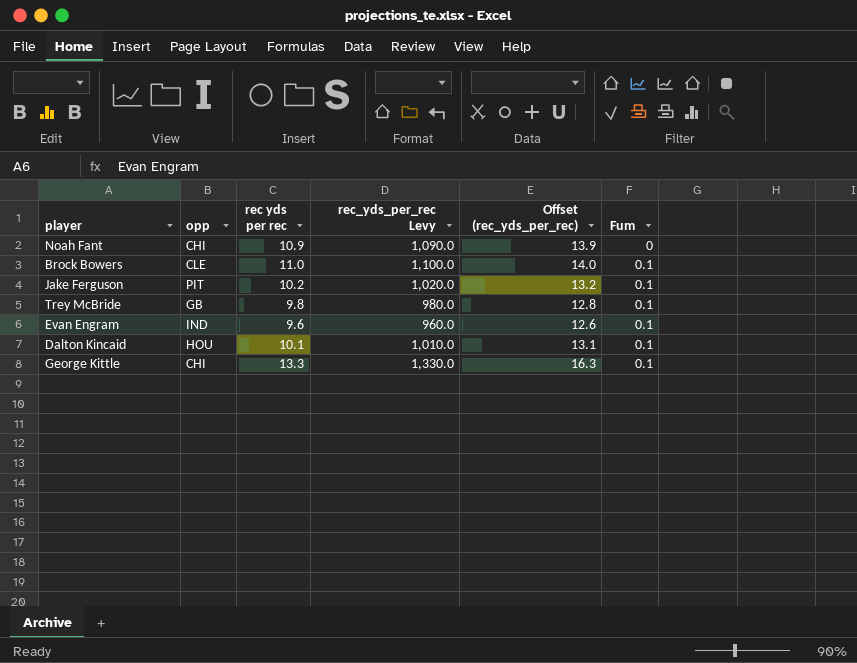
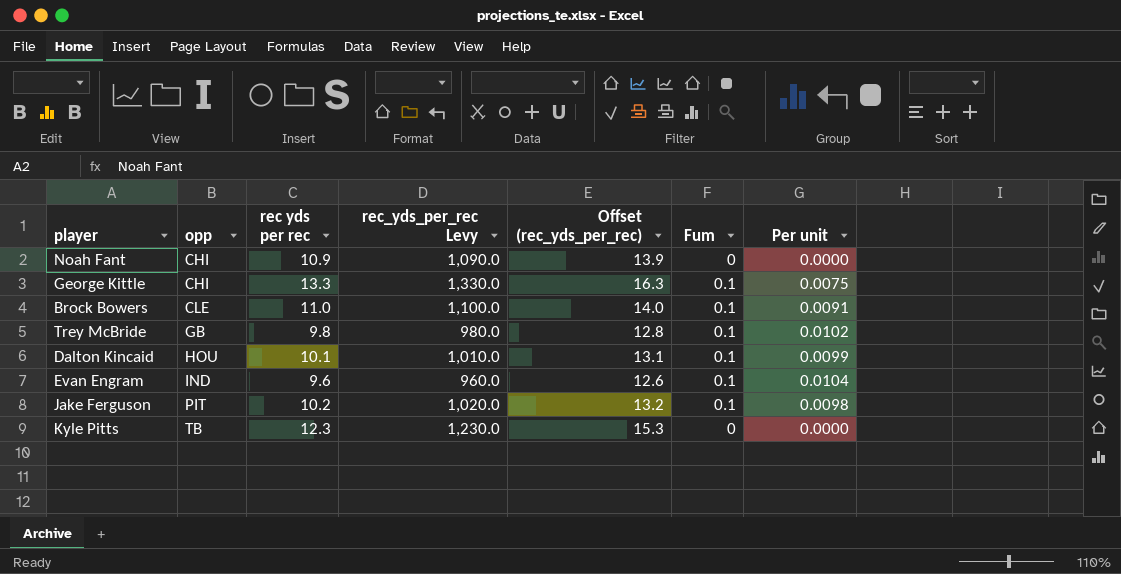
row order: Fum ascending -> opp ascending
column Per unit | formula: none -> [Fum] / [rec yds per rec]
row Kyle Pitts: none -> TB | 12.3 | 1,230.0 | 15.3 | 0 | 0.0000

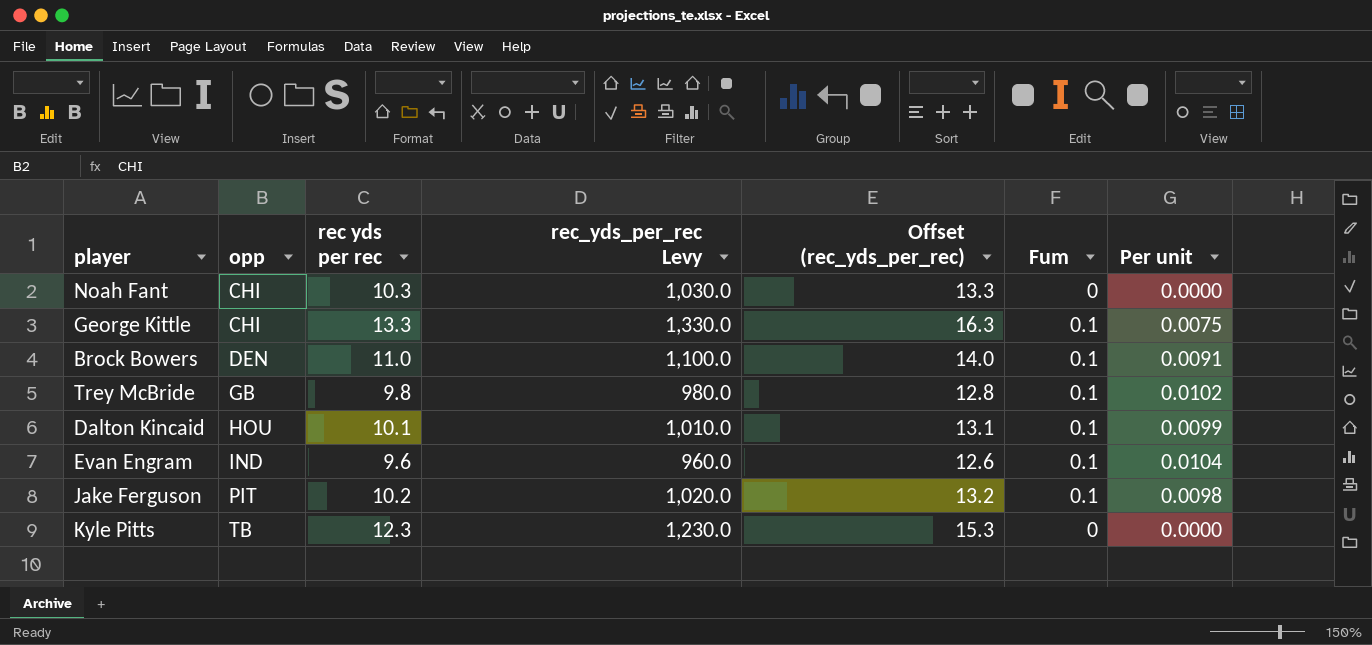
Noah Fant | rec yds per rec: 10.9 -> 10.3
Noah Fant | rec_yds_per_rec Levy: 1,090.0 -> 1,030.0
Noah Fant | Offset (rec_yds_per_rec): 13.9 -> 13.3
Brock Bowers | opp: CLE -> DEN

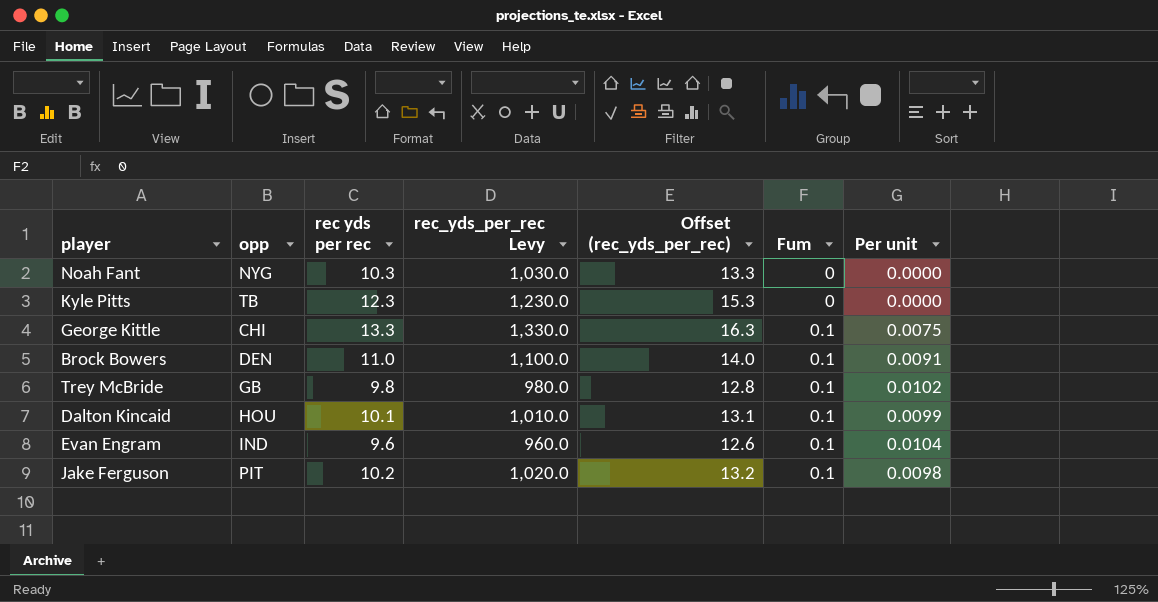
row order: opp ascending -> Fum ascending
Noah Fant | opp: CHI -> NYG

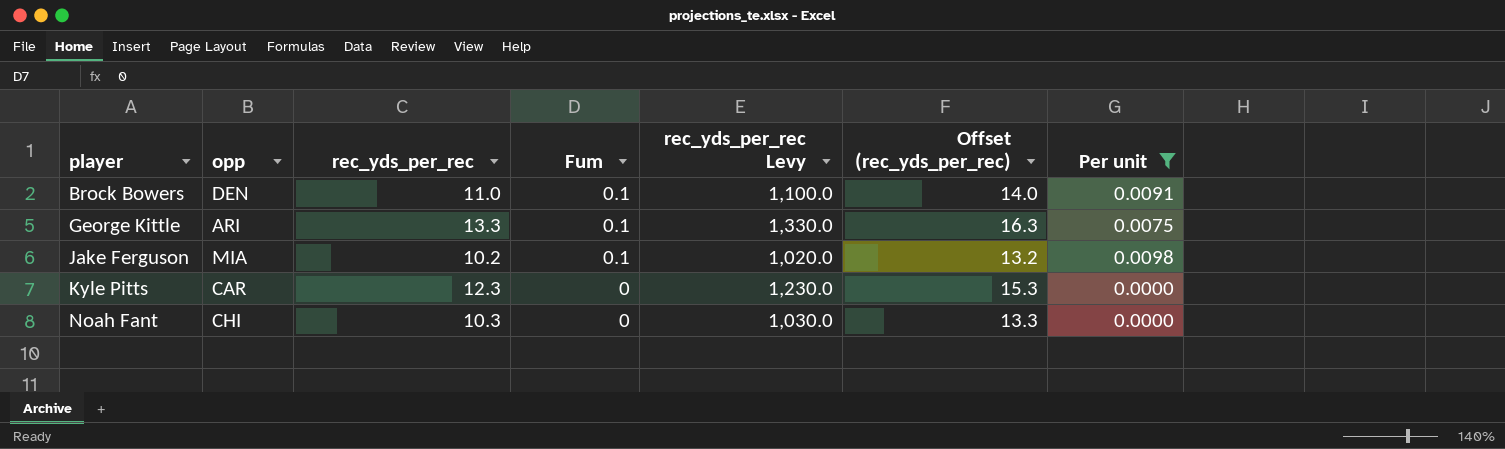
filter: none -> Per unit <= 0.0098
row order: Fum ascending -> player ascending
column name: rec yds per rec -> rec_yds_per_rec
column Fum | position: 6 -> 4
George Kittle | opp: CHI -> ARI
Jake Ferguson | opp: PIT -> MIA
Kyle Pitts | opp: TB -> CAR
Noah Fant | opp: NYG -> CHI

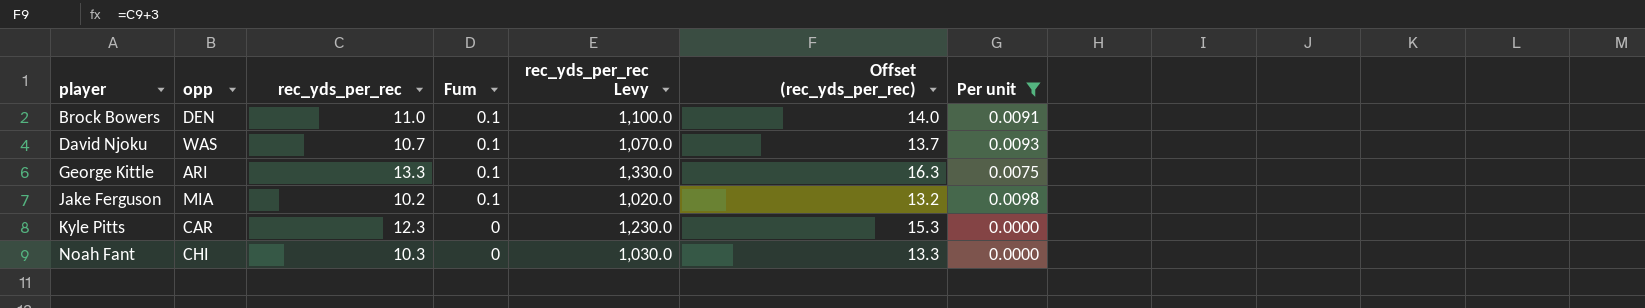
row David Njoku: none -> WAS | 10.7 | 0.1 | 1,070.0 | 13.7 | 0.0093

